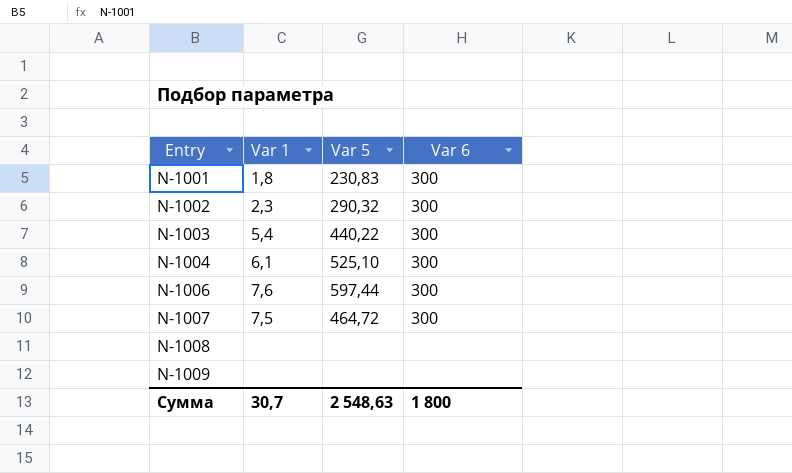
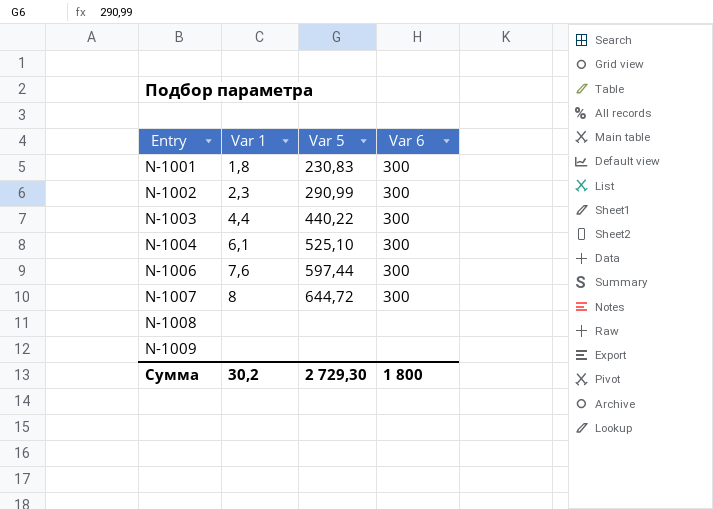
N-1002 | Var 5: 290,32 -> 290,99
N-1003 | Var 1: 5,4 -> 4,4
N-1007 | Var 1: 7,5 -> 8
N-1007 | Var 5: 464,72 -> 644,72
Сумма | Var 1: 30,7 -> 30,2
Сумма | Var 5: 2 548,63 -> 2 729,30

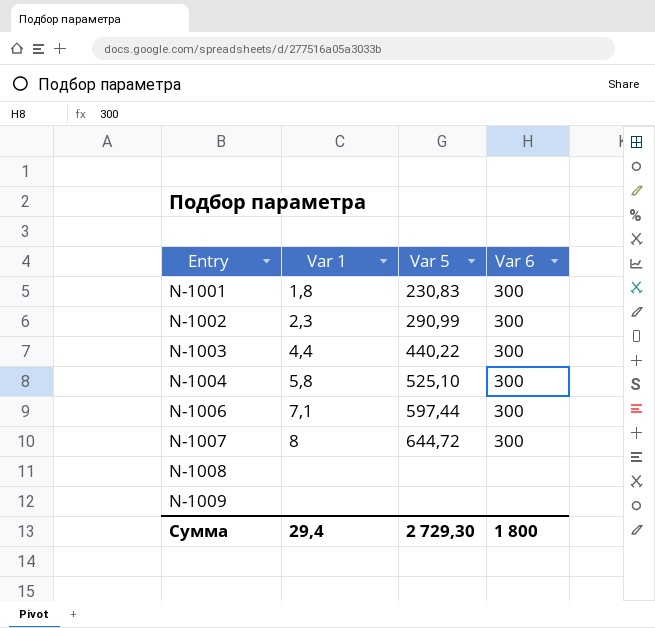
N-1004 | Var 1: 6,1 -> 5,8
N-1006 | Var 1: 7,6 -> 7,1
Сумма | Var 1: 30,2 -> 29,4

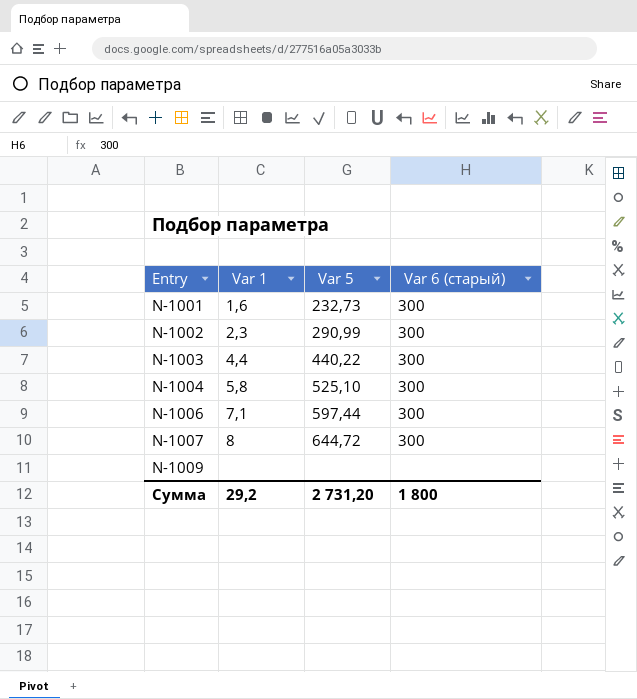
column name: Var 6 -> Var 6 (старый)
row N-1008: none | none | none -> none
N-1001 | Var 1: 1,8 -> 1,6
N-1001 | Var 5: 230,83 -> 232,73
Сумма | Var 1: 29,4 -> 29,2
Сумма | Var 5: 2 729,30 -> 2 731,20

